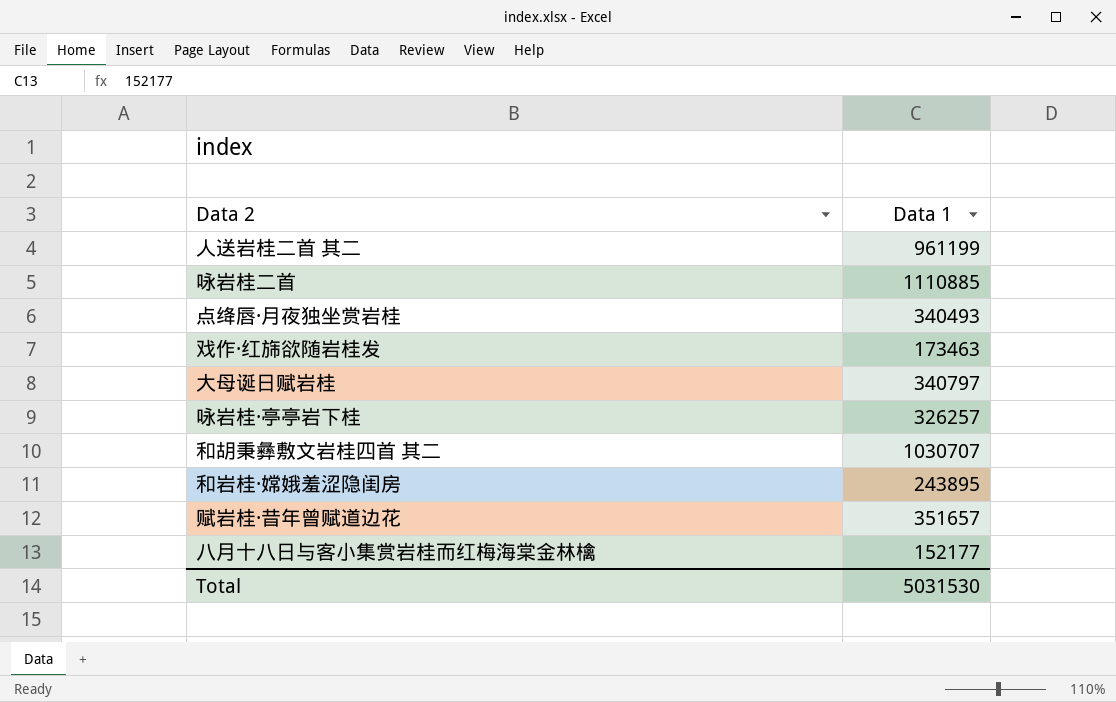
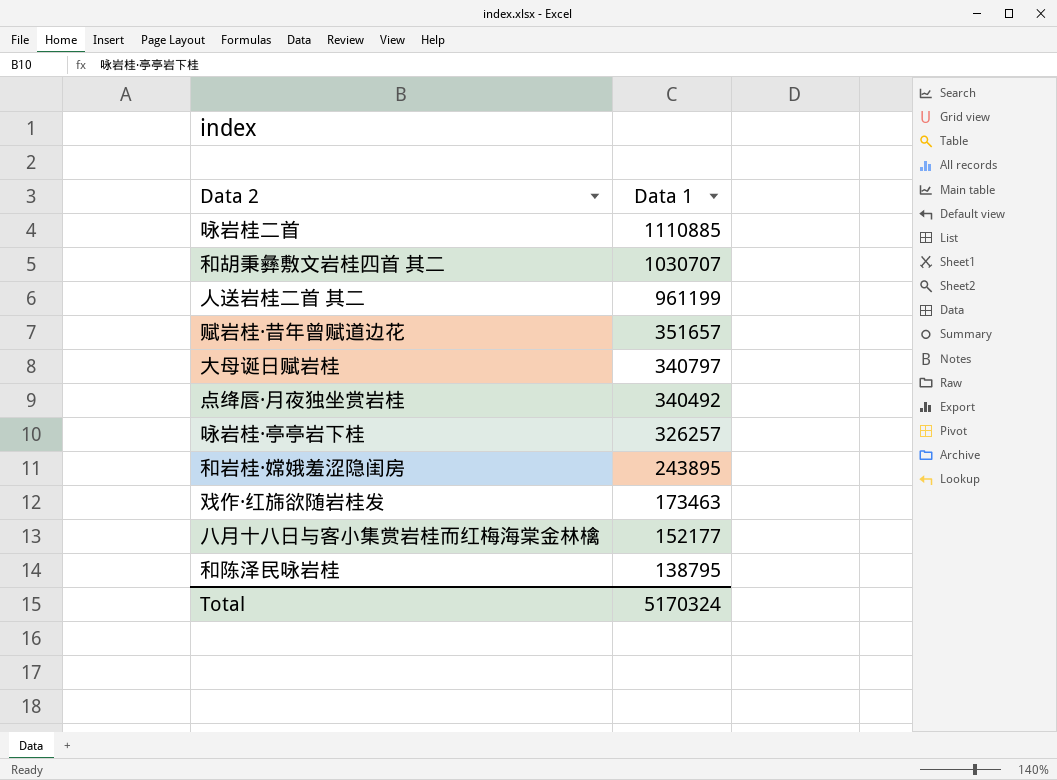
row order: none -> Data 1 descending
点绛唇·月夜独坐赏岩桂 | Data 1: 340493 -> 340492
row 和陈泽民咏岩桂: none -> 138795
Total | Data 1: 5031530 -> 5170324

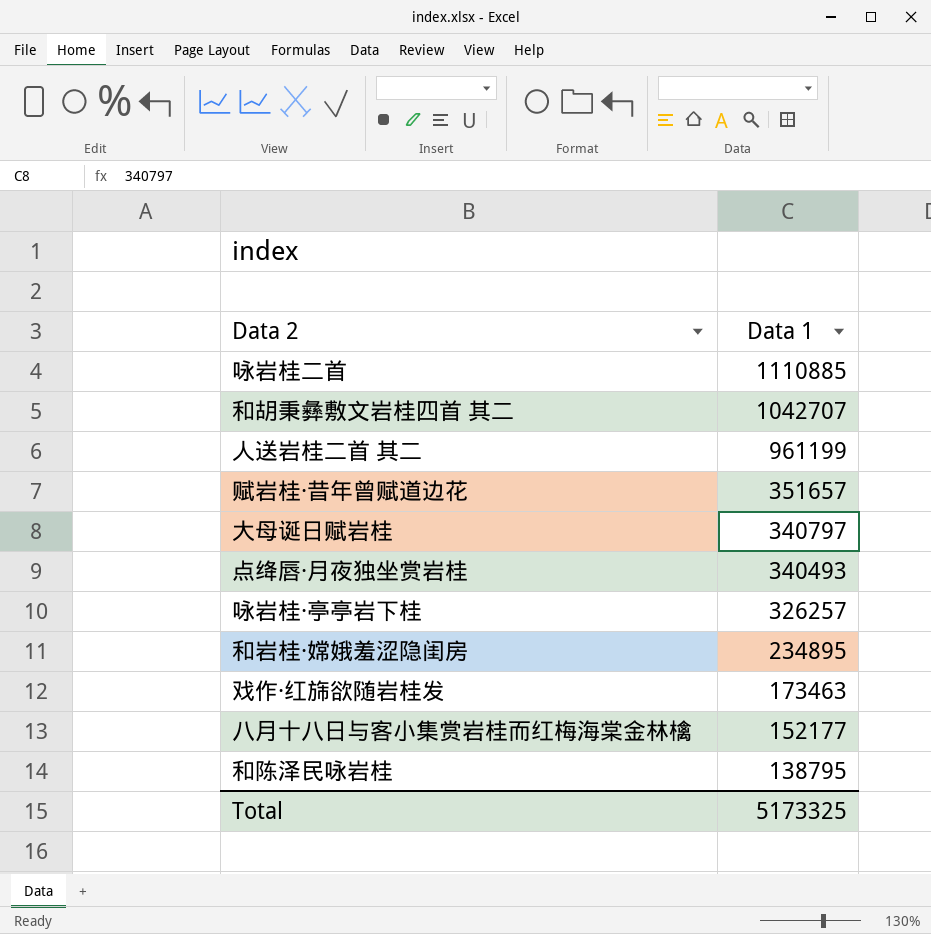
和胡秉彝敷文岩桂四首 其二 | Data 1: 1030707 -> 1042707
点绛唇·月夜独坐赏岩桂 | Data 1: 340492 -> 340493
和岩桂·嫦娥羞涩隐闺房 | Data 1: 243895 -> 234895
Total | Data 1: 5170324 -> 5173325

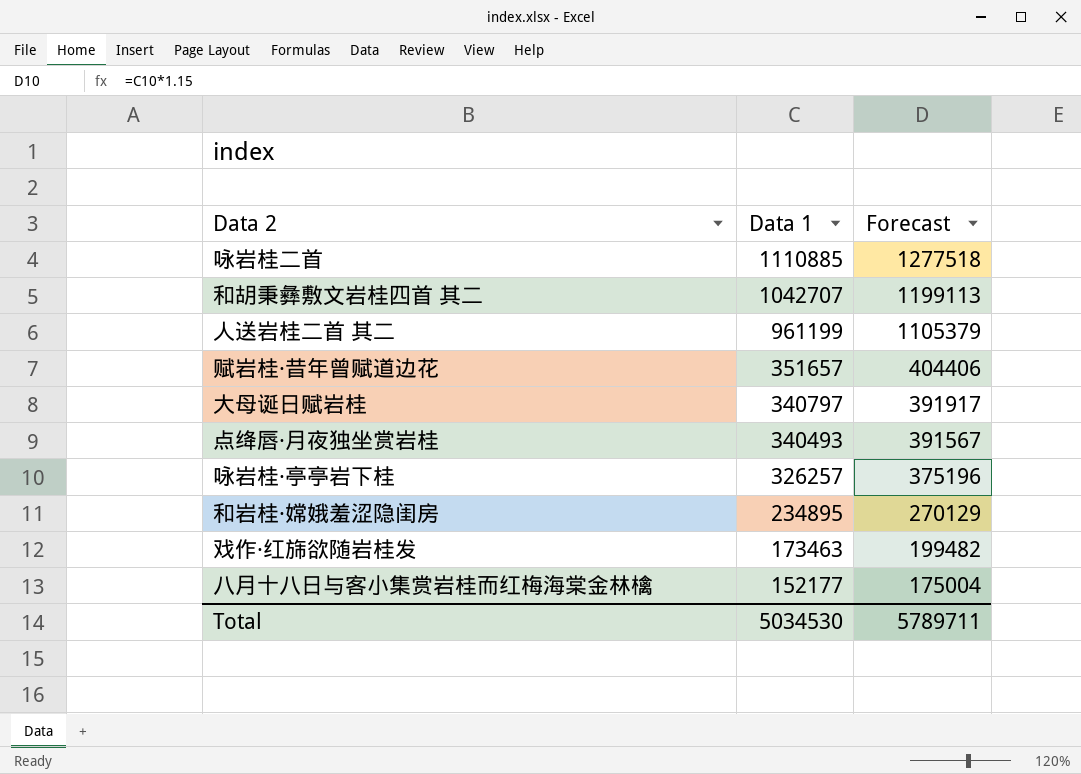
column Forecast | formula: none -> [Data 1] * 1.15
row 和陈泽民咏岩桂: 138795 -> none
Total | Data 1: 5173325 -> 5034530

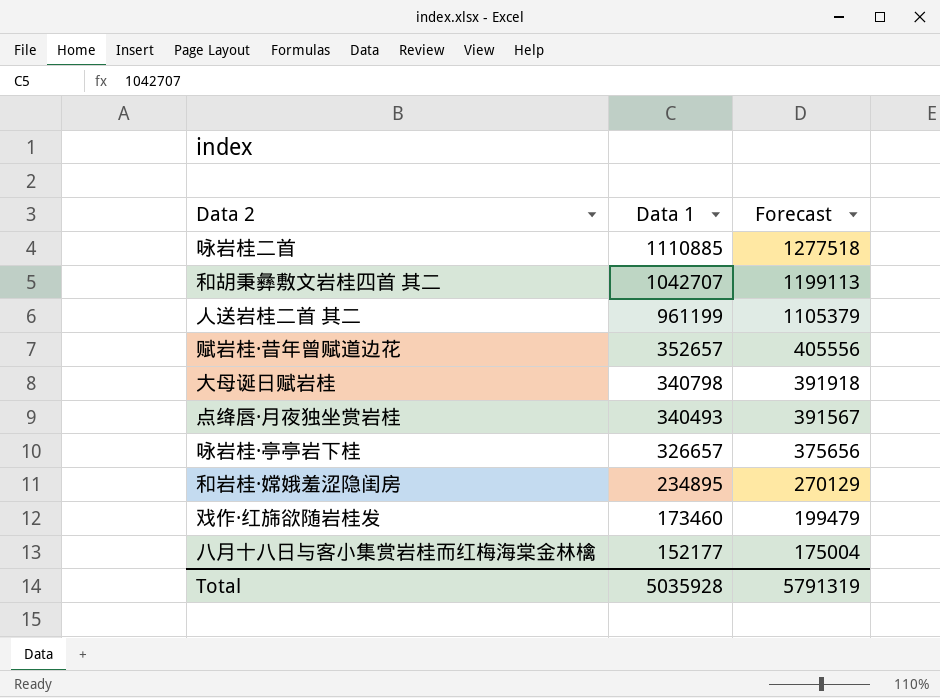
赋岩桂·昔年曾赋道边花 | Data 1: 351657 -> 352657
赋岩桂·昔年曾赋道边花 | Forecast: 404406 -> 405556
大母诞日赋岩桂 | Data 1: 340797 -> 340798
大母诞日赋岩桂 | Forecast: 391917 -> 391918
咏岩桂·亭亭岩下桂 | Data 1: 326257 -> 326657
咏岩桂·亭亭岩下桂 | Forecast: 375196 -> 375656
戏作·红旆欲随岩桂发 | Data 1: 173463 -> 173460
戏作·红旆欲随岩桂发 | Forecast: 199482 -> 199479
Total | Data 1: 5034530 -> 5035928
Total | Forecast: 5789711 -> 5791319

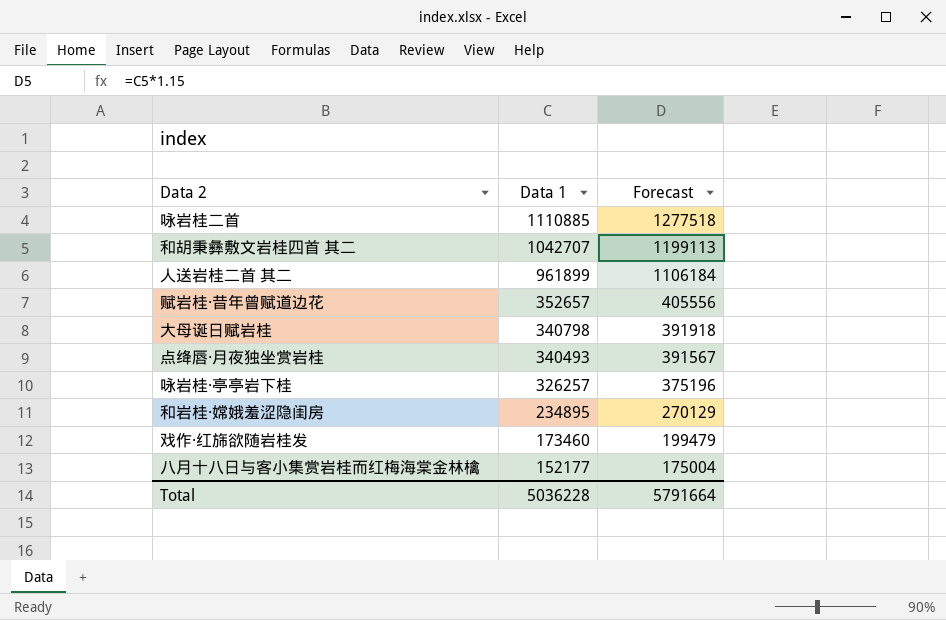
人送岩桂二首 其二 | Data 1: 961199 -> 961899
人送岩桂二首 其二 | Forecast: 1105379 -> 1106184
咏岩桂·亭亭岩下桂 | Data 1: 326657 -> 326257
咏岩桂·亭亭岩下桂 | Forecast: 375656 -> 375196
Total | Data 1: 5035928 -> 5036228
Total | Forecast: 5791319 -> 5791664

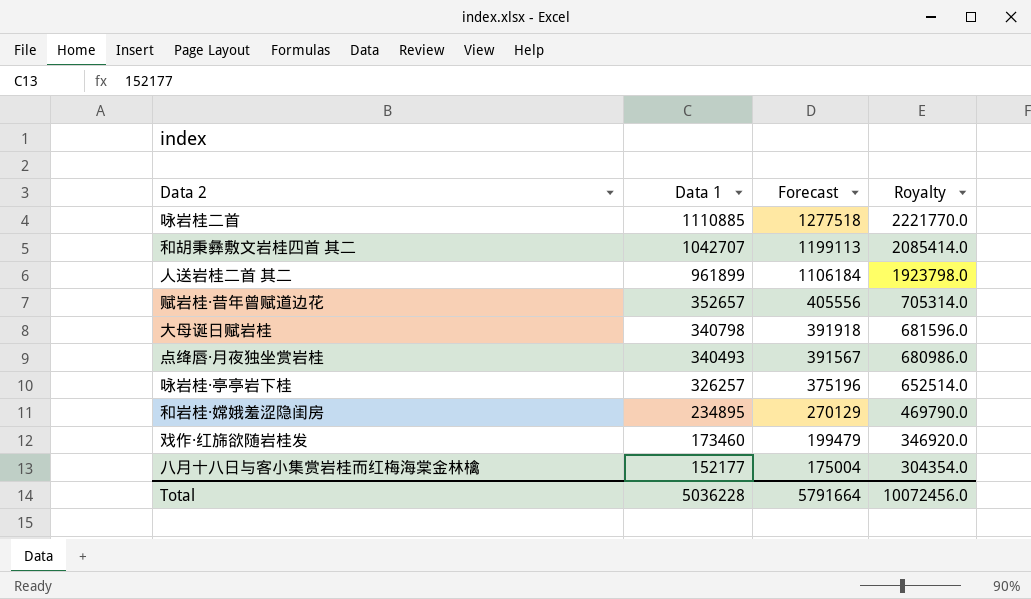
column Royalty | formula: none -> [Data 1] * 2

